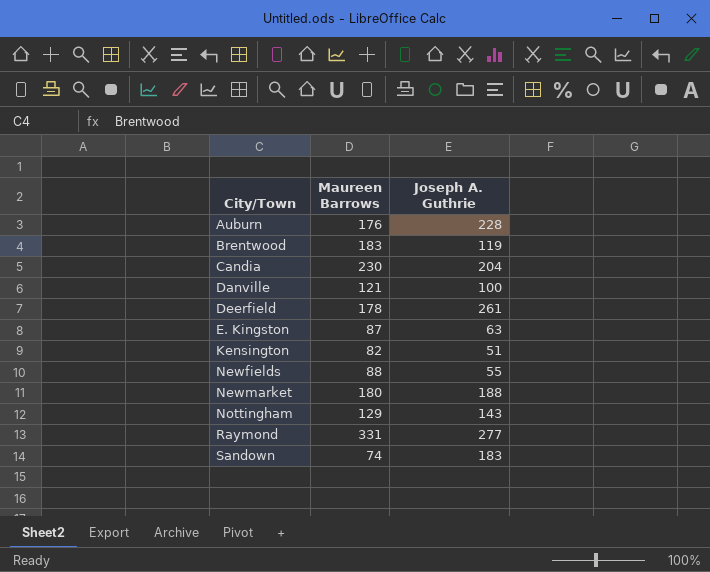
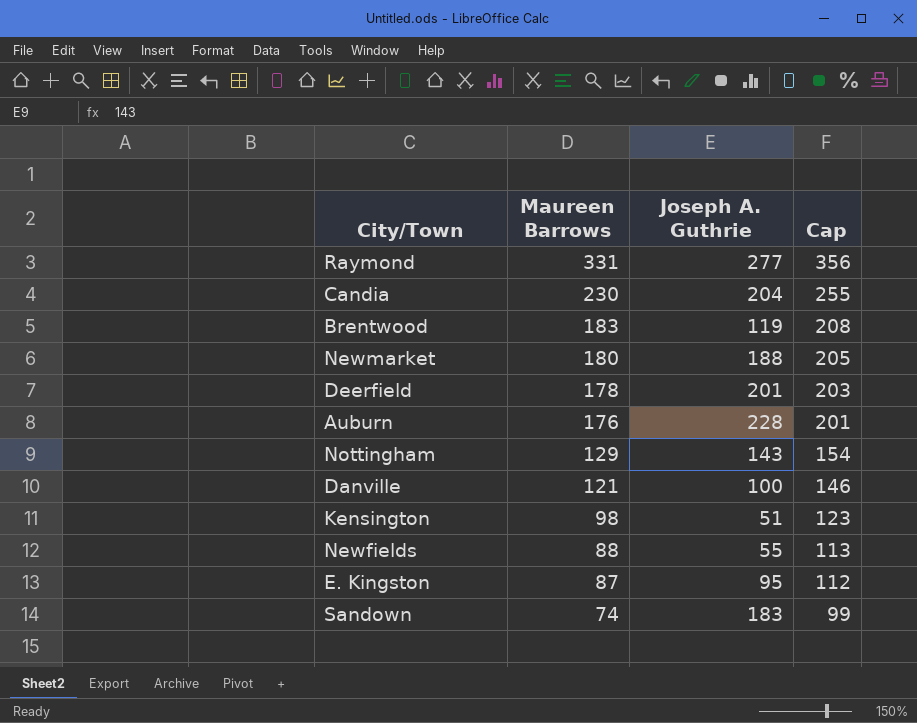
row order: City/Town ascending -> Maureen Barrows descending
column Cap | formula: none -> [Maureen Barrows] + 25
Deerfield | Joseph A. Guthrie: 261 -> 201
Kensington | Maureen Barrows: 82 -> 98
E. Kingston | Joseph A. Guthrie: 63 -> 95

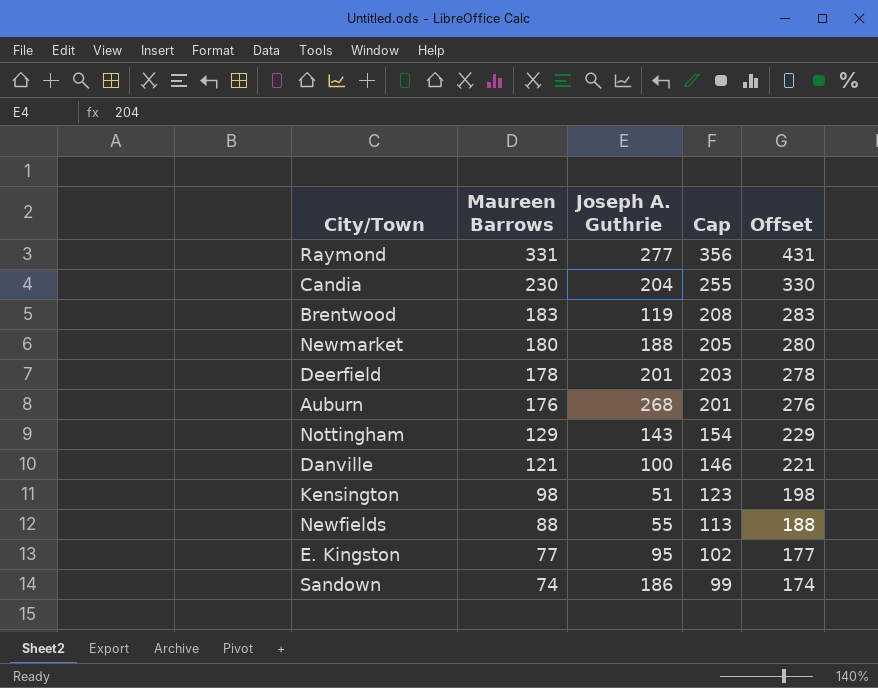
column Offset | formula: none -> [Maureen Barrows] + 100
Auburn | Joseph A. Guthrie: 228 -> 268
E. Kingston | Maureen Barrows: 87 -> 77
E. Kingston | Cap: 112 -> 102
Sandown | Joseph A. Guthrie: 183 -> 186

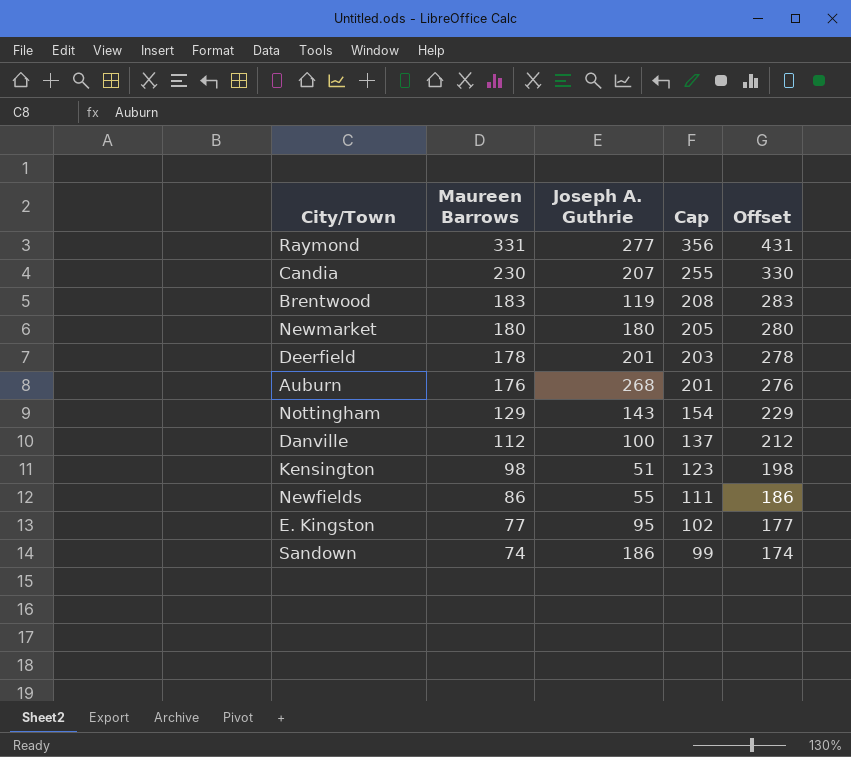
Candia | Joseph A. Guthrie: 204 -> 207
Newmarket | Joseph A. Guthrie: 188 -> 180
Danville | Maureen Barrows: 121 -> 112
Danville | Cap: 146 -> 137
Danville | Offset: 221 -> 212
Newfields | Maureen Barrows: 88 -> 86
Newfields | Cap: 113 -> 111
Newfields | Offset: 188 -> 186

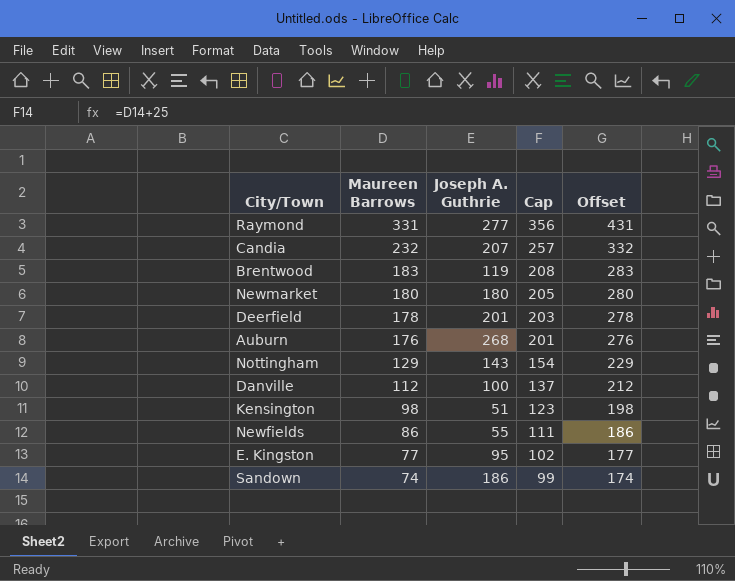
Candia | Maureen Barrows: 230 -> 232
Candia | Cap: 255 -> 257
Candia | Offset: 330 -> 332

